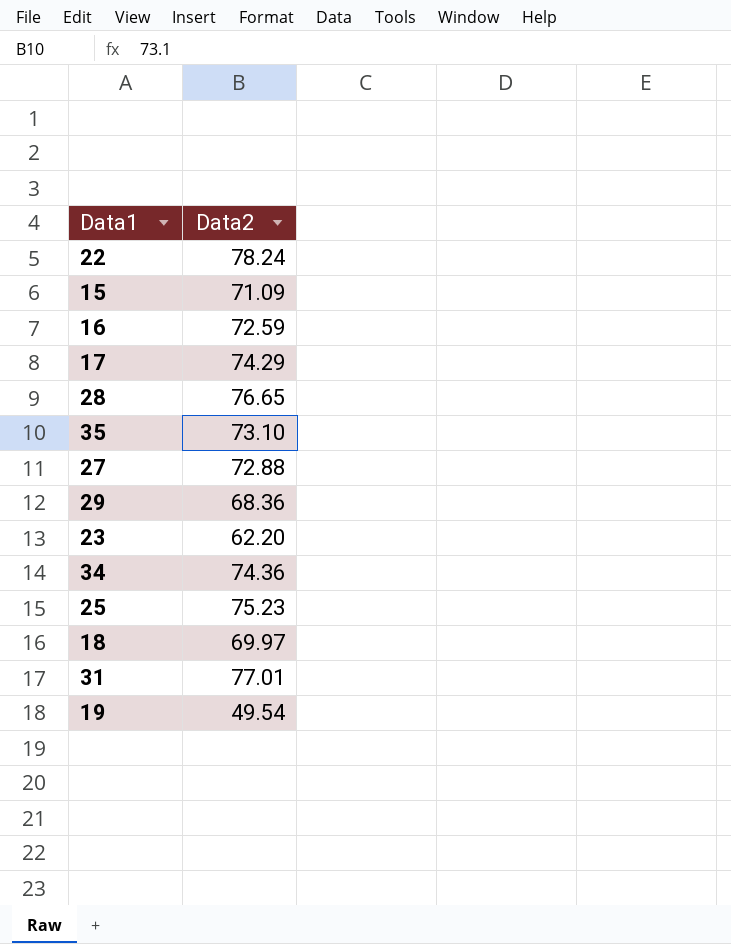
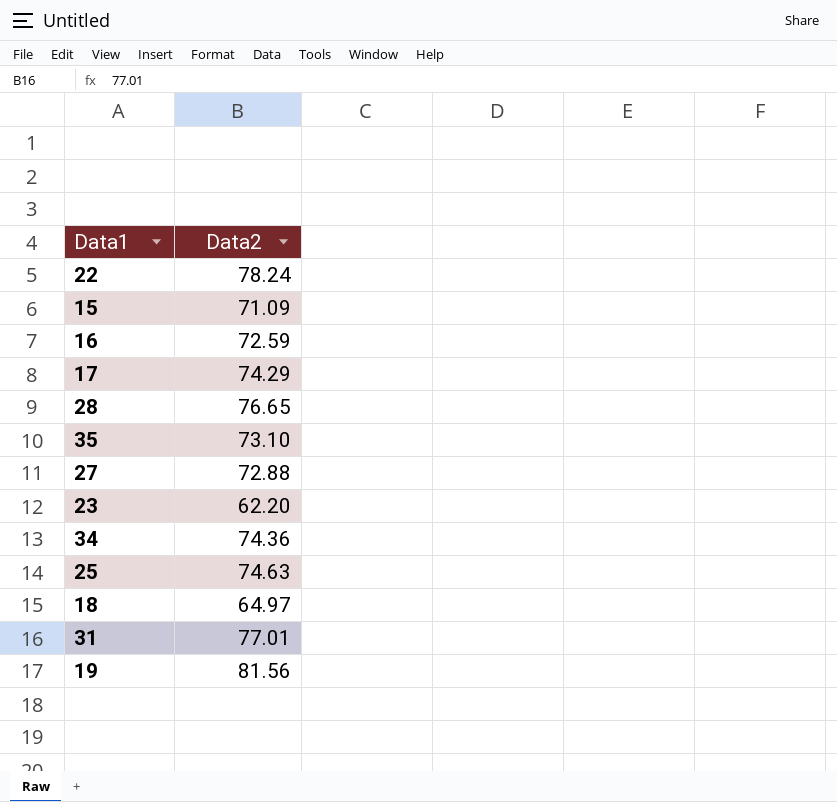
row 29: 68.36 -> none
25 | Data2: 75.23 -> 74.63
18 | Data2: 69.97 -> 64.97
19 | Data2: 49.54 -> 81.56

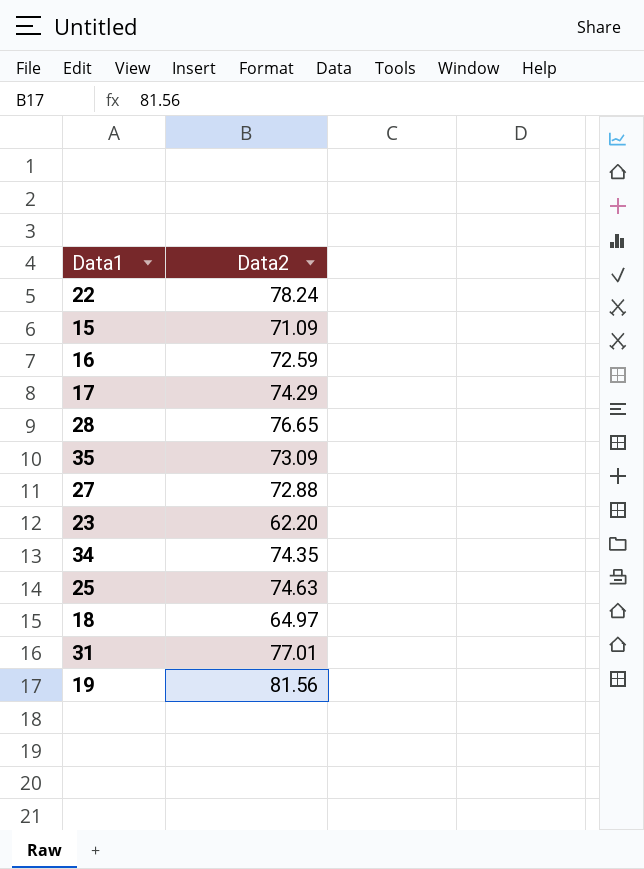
35 | Data2: 73.10 -> 73.09
34 | Data2: 74.36 -> 74.35

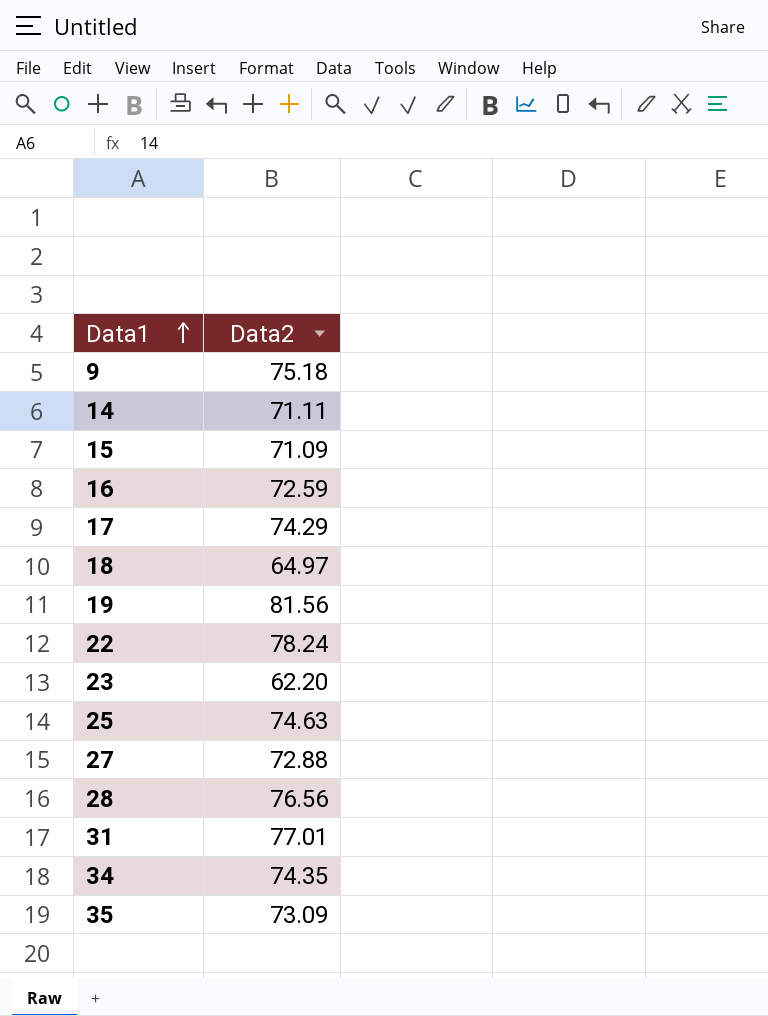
row order: none -> Data1 ascending
row 9: none -> 75.18
row 14: none -> 71.11
28 | Data2: 76.65 -> 76.56

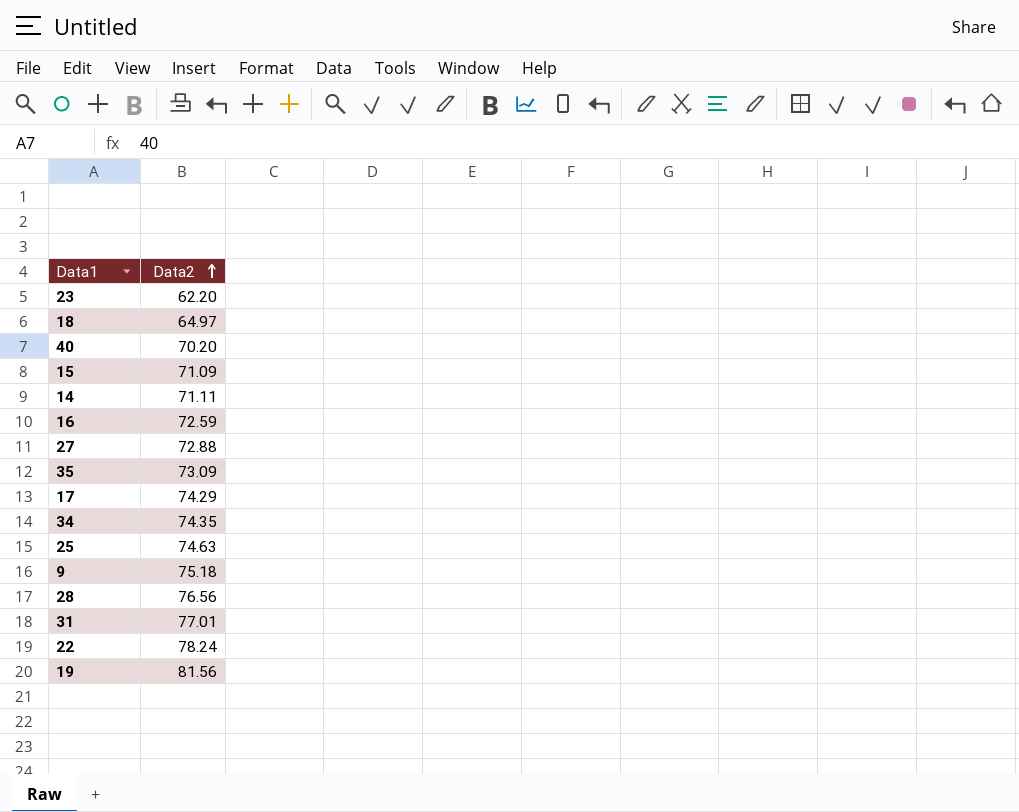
row order: Data1 ascending -> Data2 ascending
row 40: none -> 70.20

